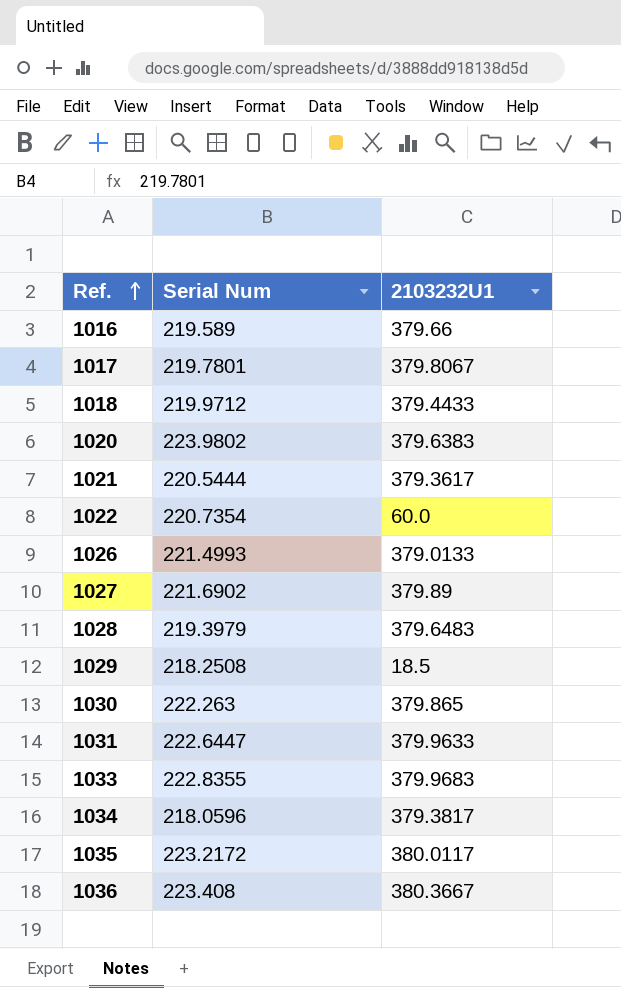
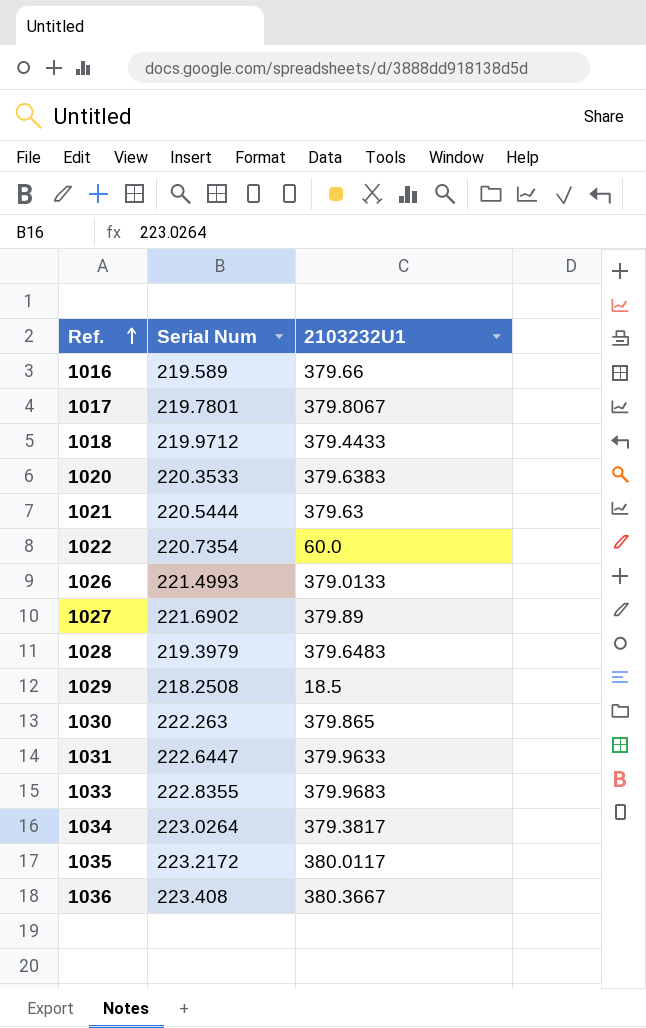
1020 | Serial Num: 223.9802 -> 220.3533
1021 | 2103232U1: 379.3617 -> 379.63
1034 | Serial Num: 218.0596 -> 223.0264

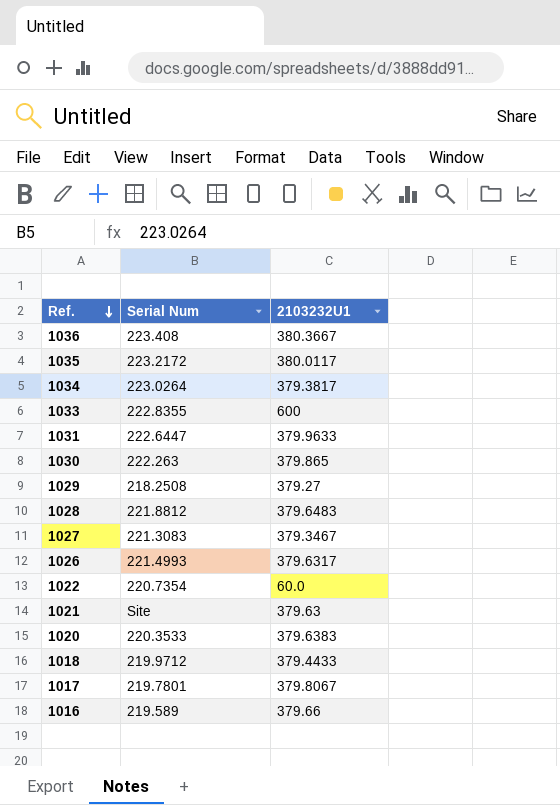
row order: Ref. ascending -> Ref. descending
1033 | 2103232U1: 379.9683 -> 600
1029 | 2103232U1: 18.5 -> 379.27
1028 | Serial Num: 219.3979 -> 221.8812
1027 | Serial Num: 221.6902 -> 221.3083
1027 | 2103232U1: 379.89 -> 379.3467
1026 | 2103232U1: 379.0133 -> 379.6317
1021 | Serial Num: 220.5444 -> Site

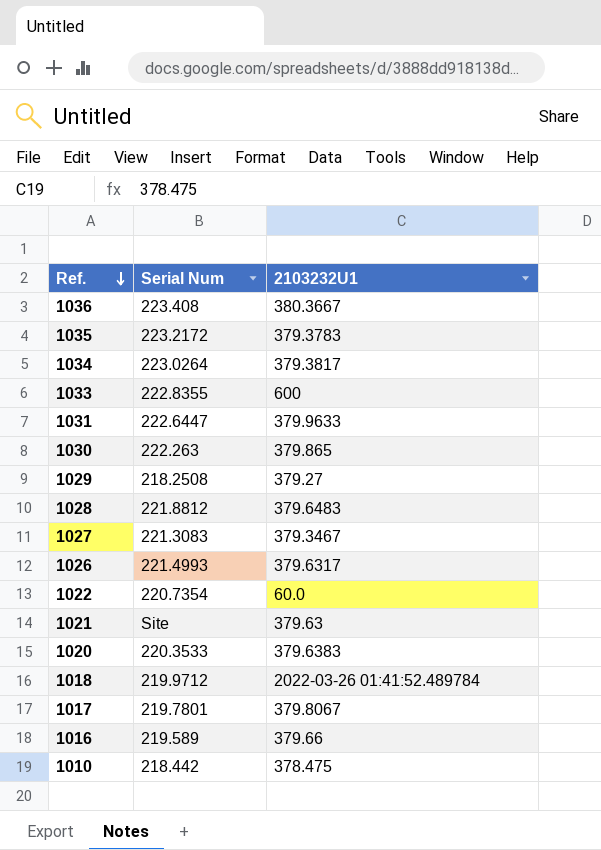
1035 | 2103232U1: 380.0117 -> 379.3783
1018 | 2103232U1: 379.4433 -> 2022-03-26 01:41:52.489784
row 1010: none -> 218.442 | 378.475

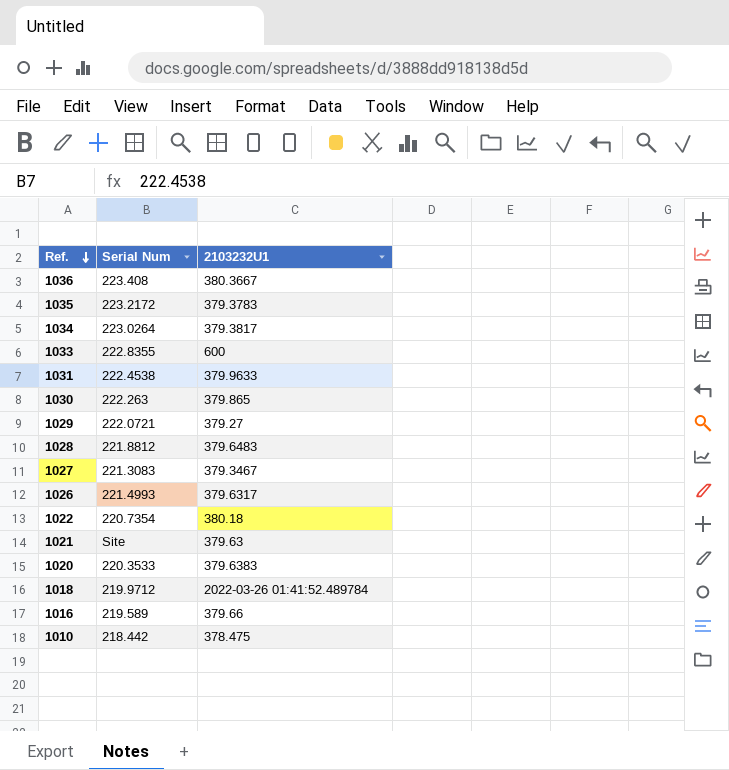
row 1017: 219.7801 | 379.8067 -> none
1031 | Serial Num: 222.6447 -> 222.4538
1029 | Serial Num: 218.2508 -> 222.0721
1022 | 2103232U1: 60.0 -> 380.18

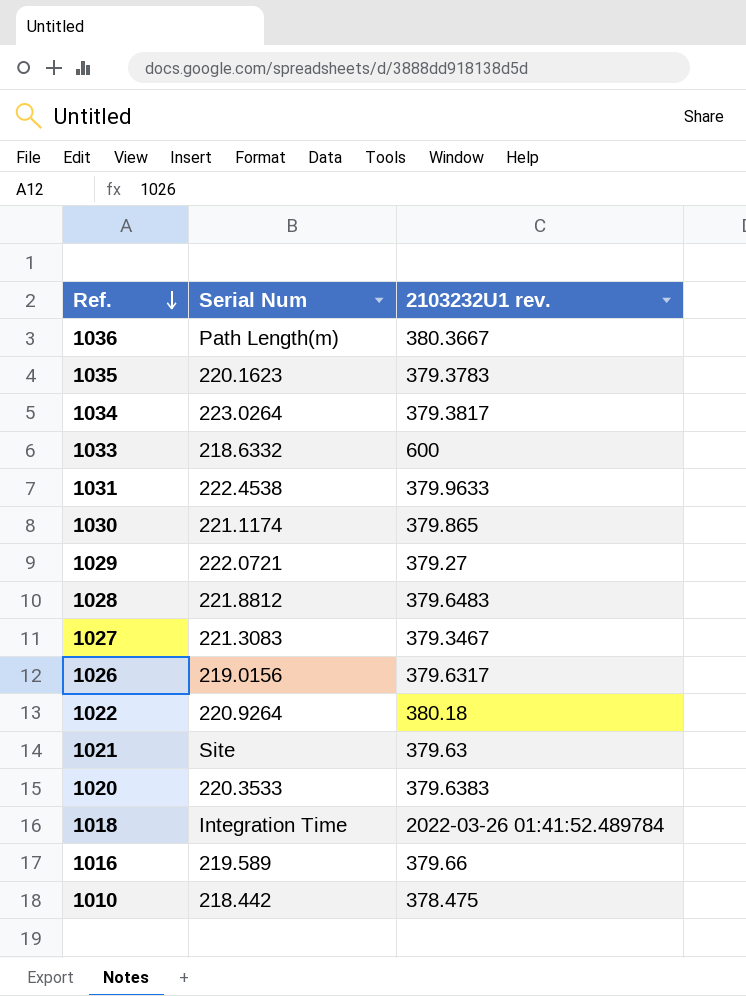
column name: 2103232U1 -> 2103232U1 rev.
1036 | Serial Num: 223.408 -> Path Length(m)
1035 | Serial Num: 223.2172 -> 220.1623
1033 | Serial Num: 222.8355 -> 218.6332
1030 | Serial Num: 222.263 -> 221.1174
1026 | Serial Num: 221.4993 -> 219.0156
1022 | Serial Num: 220.7354 -> 220.9264
1018 | Serial Num: 219.9712 -> Integration Time

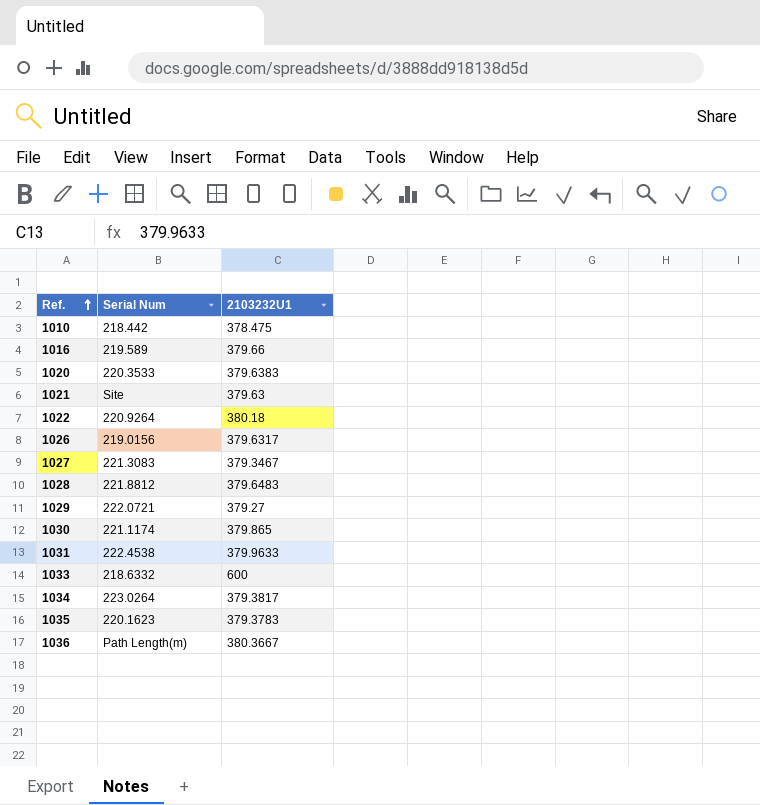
row order: Ref. descending -> Ref. ascending
column name: 2103232U1 rev. -> 2103232U1
row 1018: Integration Time | 2022-03-26 01:41:52.489784 -> none

